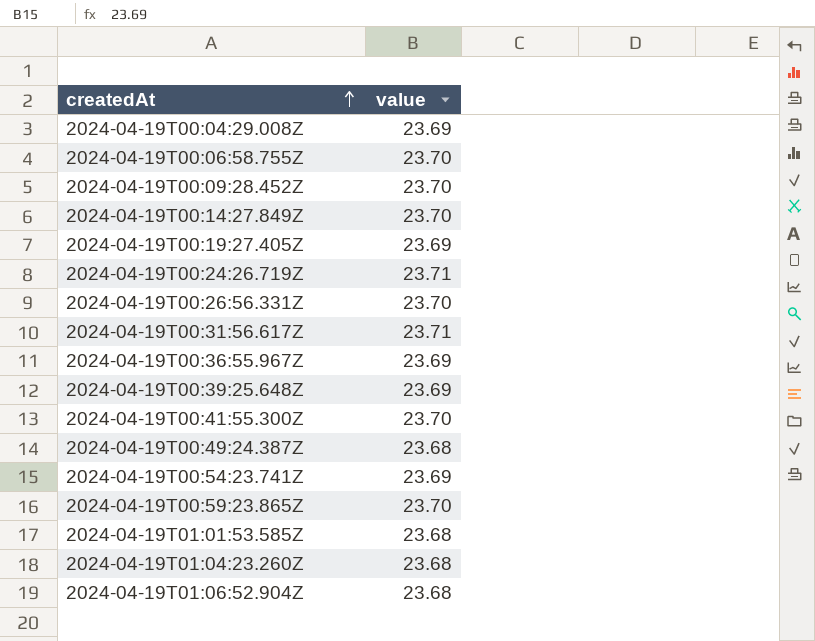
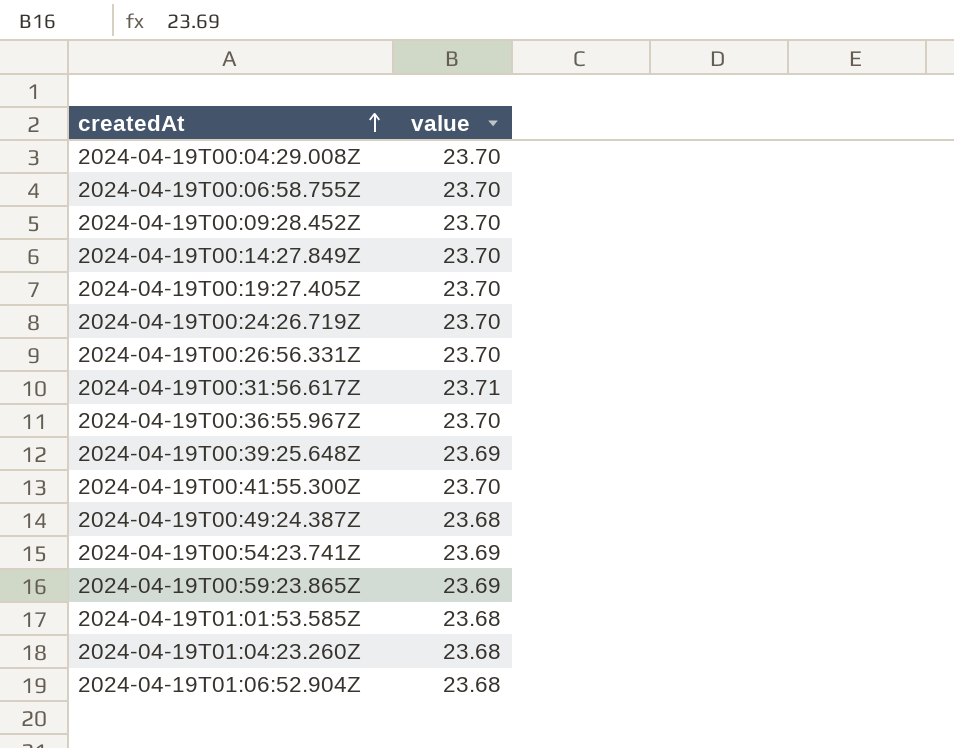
2024-04-19T00:04:29.008Z | value: 23.69 -> 23.70
2024-04-19T00:19:27.405Z | value: 23.69 -> 23.70
2024-04-19T00:24:26.719Z | value: 23.71 -> 23.70
2024-04-19T00:36:55.967Z | value: 23.69 -> 23.70
2024-04-19T00:59:23.865Z | value: 23.70 -> 23.69

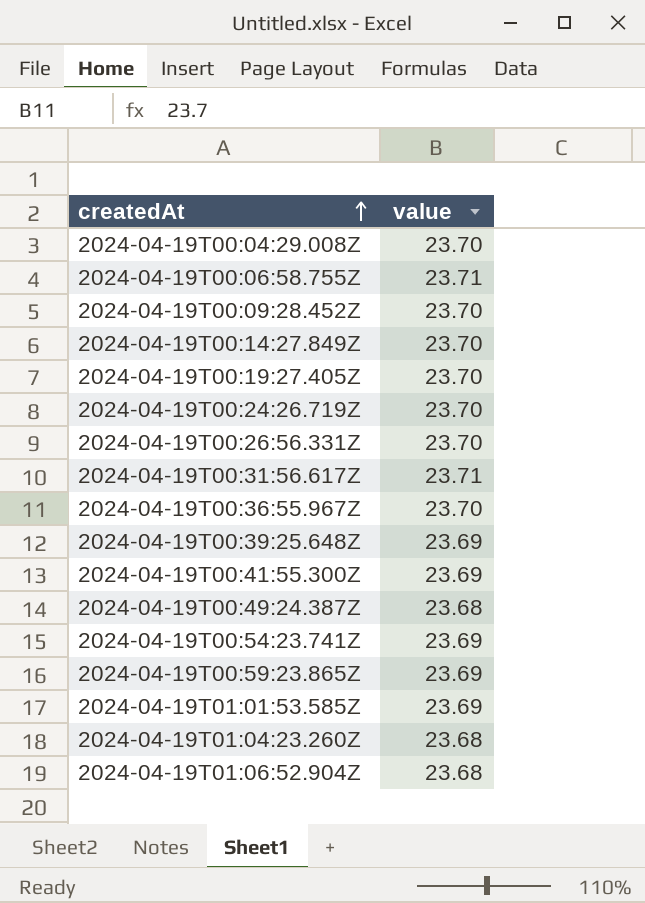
2024-04-19T00:06:58.755Z | value: 23.70 -> 23.71
2024-04-19T00:41:55.300Z | value: 23.70 -> 23.69
2024-04-19T01:01:53.585Z | value: 23.68 -> 23.69

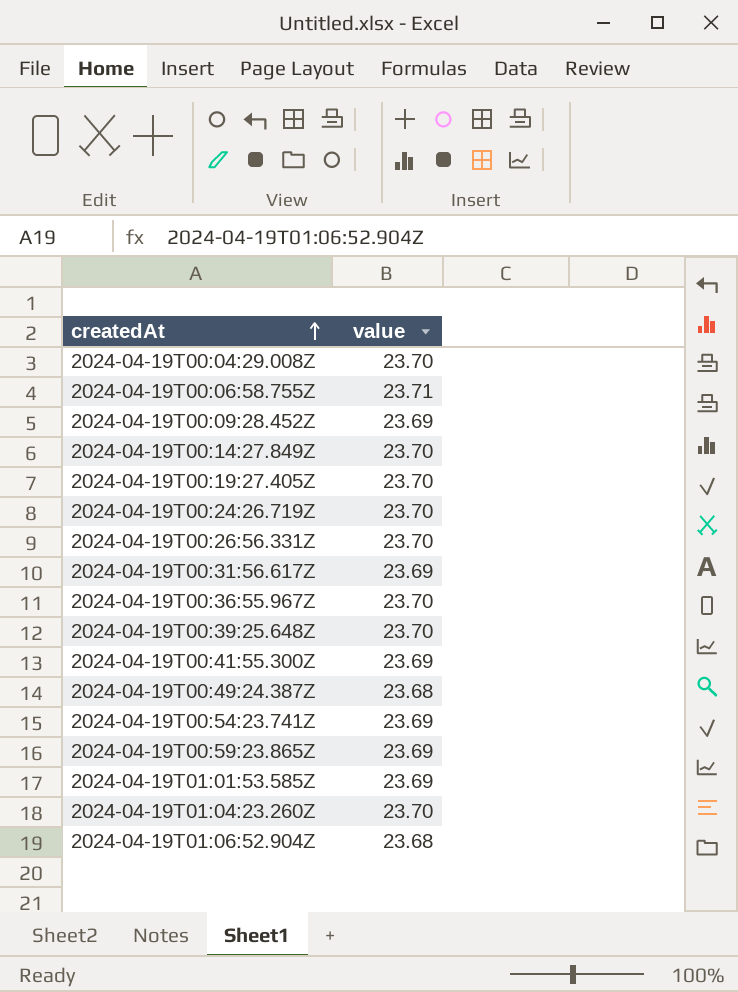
2024-04-19T00:09:28.452Z | value: 23.70 -> 23.69
2024-04-19T00:31:56.617Z | value: 23.71 -> 23.69
2024-04-19T00:39:25.648Z | value: 23.69 -> 23.70
2024-04-19T01:04:23.260Z | value: 23.68 -> 23.70

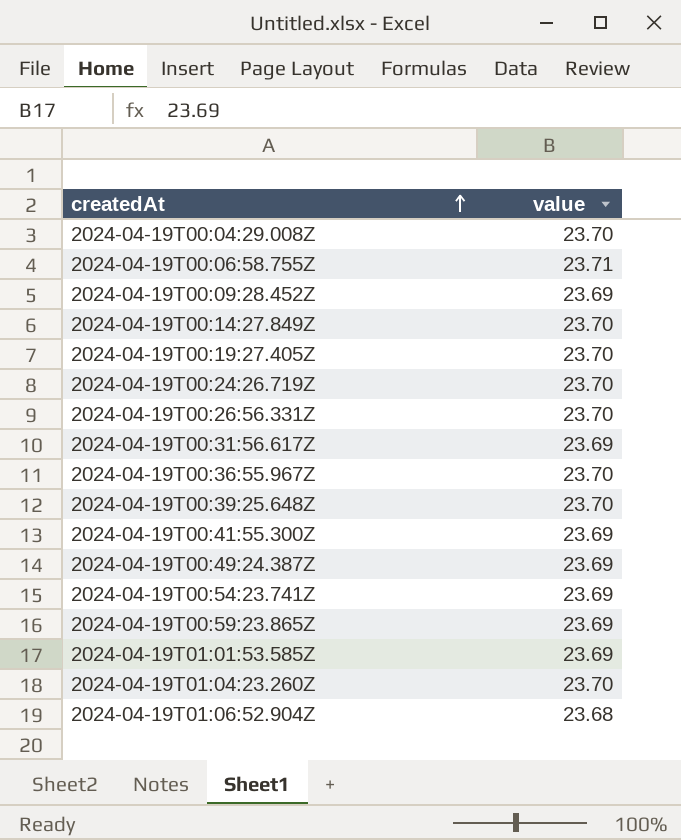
2024-04-19T00:49:24.387Z | value: 23.68 -> 23.69

